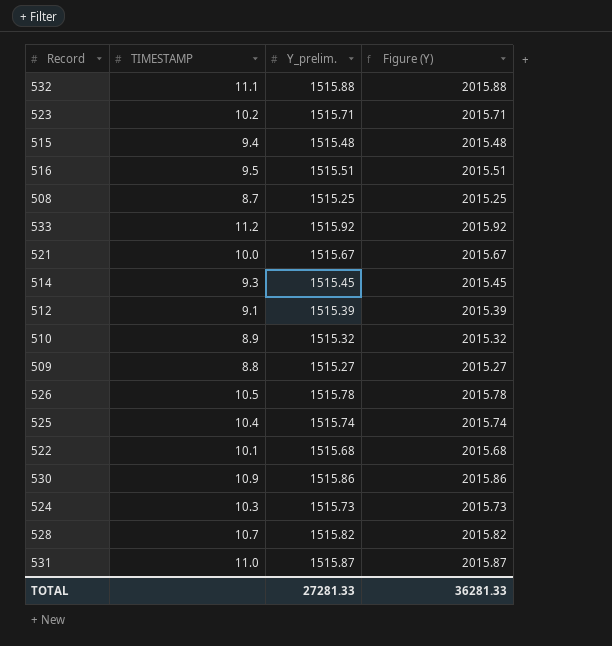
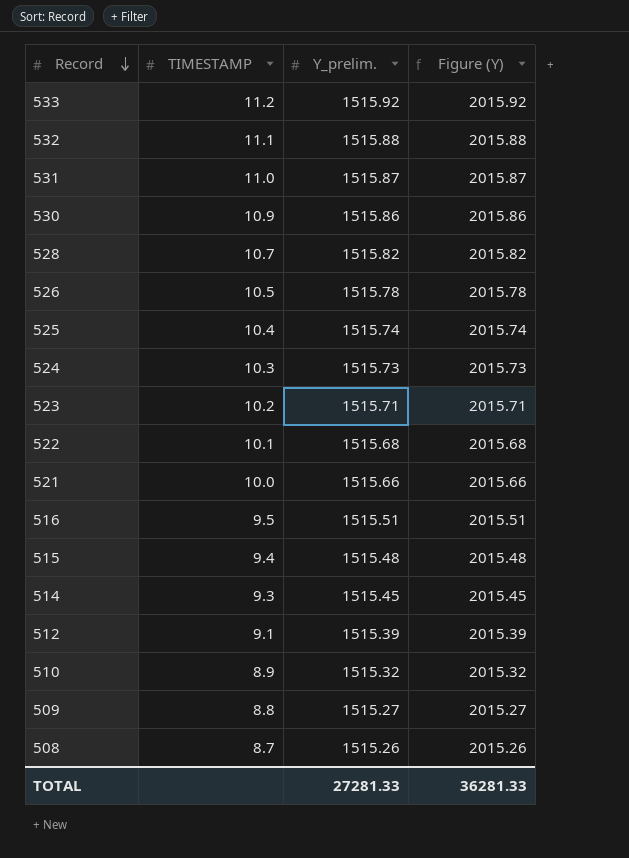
row order: none -> Record descending
521 | Y_prelim.: 1515.67 -> 1515.66
521 | Figure (Y): 2015.67 -> 2015.66
508 | Y_prelim.: 1515.25 -> 1515.26
508 | Figure (Y): 2015.25 -> 2015.26

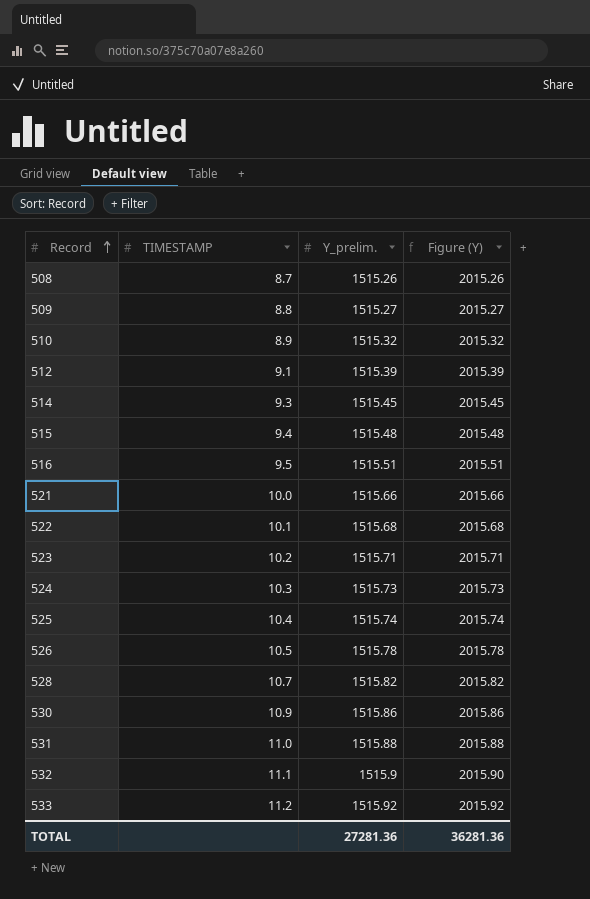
row order: Record descending -> Record ascending
531 | Y_prelim.: 1515.87 -> 1515.88
531 | Figure (Y): 2015.87 -> 2015.88
532 | Y_prelim.: 1515.88 -> 1515.9
532 | Figure (Y): 2015.88 -> 2015.90
TOTAL | Y_prelim.: 27281.33 -> 27281.36
TOTAL | Figure (Y): 36281.33 -> 36281.36

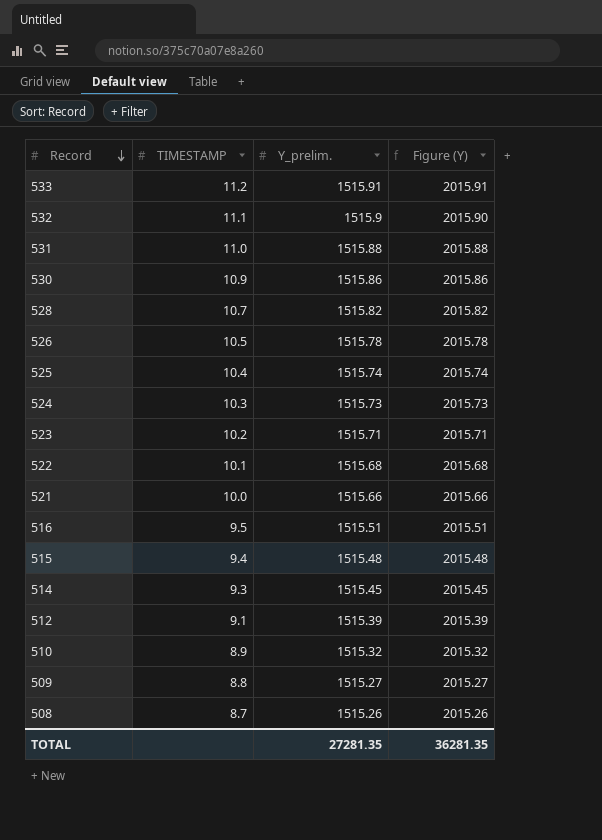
row order: Record ascending -> Record descending
533 | Y_prelim.: 1515.92 -> 1515.91
533 | Figure (Y): 2015.92 -> 2015.91
TOTAL | Y_prelim.: 27281.36 -> 27281.35
TOTAL | Figure (Y): 36281.36 -> 36281.35

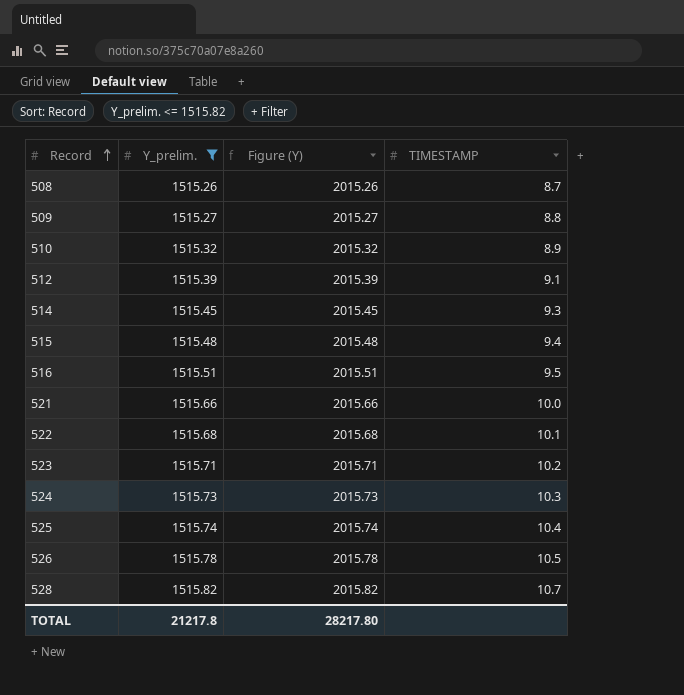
filter: none -> Y_prelim. <= 1515.82
row order: Record descending -> Record ascending
column TIMESTAMP | position: 2 -> 4
TOTAL | Y_prelim.: 27281.35 -> 21217.8
TOTAL | Figure (Y): 36281.35 -> 28217.80

